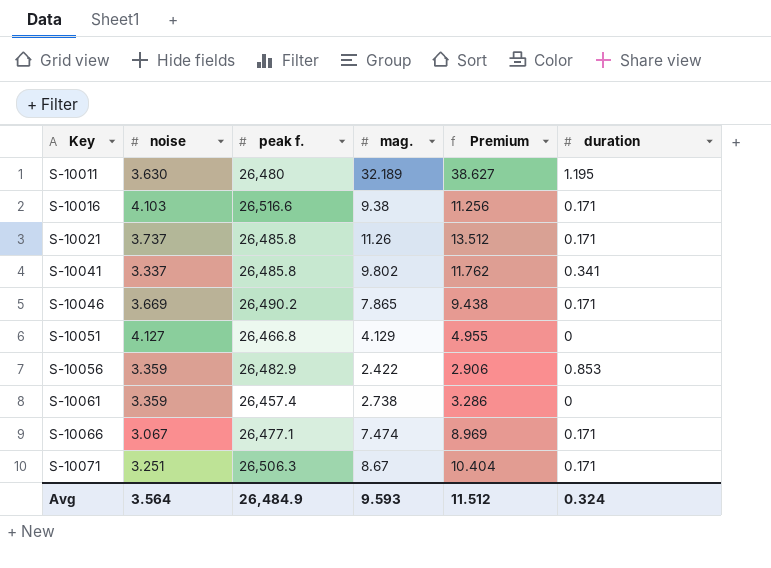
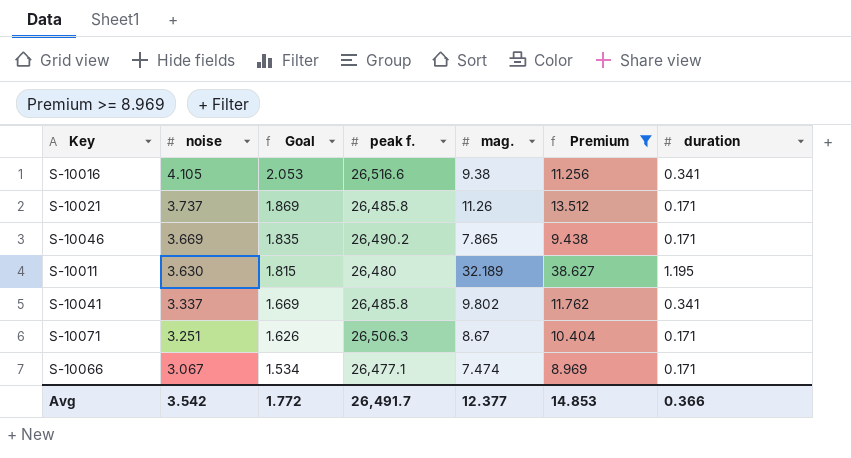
filter: none -> Premium >= 8.969
row order: Key ascending -> noise descending
column Goal | formula: none -> [noise] * 0.5
S-10016 | noise: 4.103 -> 4.105
S-10016 | duration: 0.171 -> 0.341
Avg | noise: 3.564 -> 3.542
Avg | peak f.: 26,484.9 -> 26,491.7
Avg | mag.: 9.593 -> 12.377
Avg | Premium: 11.512 -> 14.853
Avg | duration: 0.324 -> 0.366

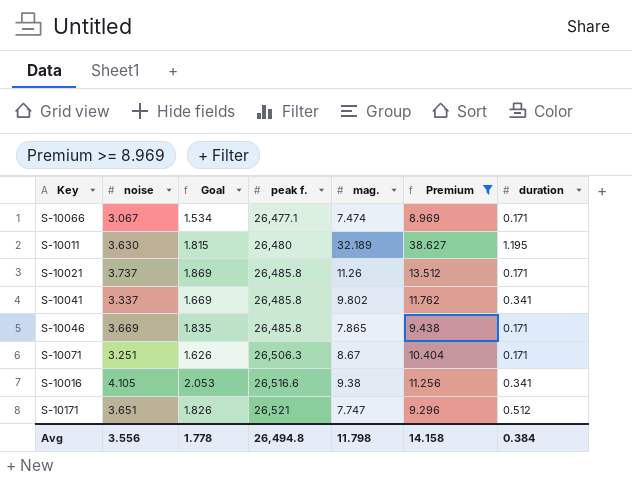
row order: noise descending -> peak f. ascending
S-10046 | peak f.: 26,490.2 -> 26,485.8
row S-10171: none -> 3.651 | 1.826 | 26,521 | 7.747 | 9.296 | 0.512
Avg | noise: 3.542 -> 3.556
Avg | Goal: 1.772 -> 1.778
Avg | peak f.: 26,491.7 -> 26,494.8
Avg | mag.: 12.377 -> 11.798
Avg | Premium: 14.853 -> 14.158
Avg | duration: 0.366 -> 0.384

